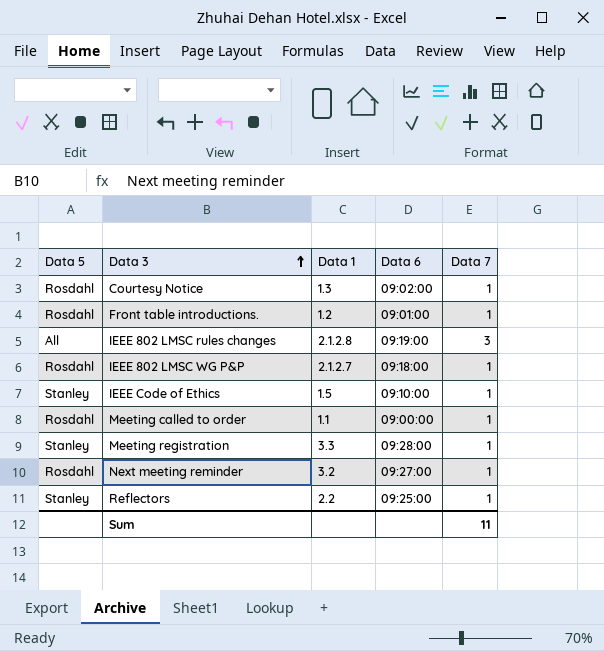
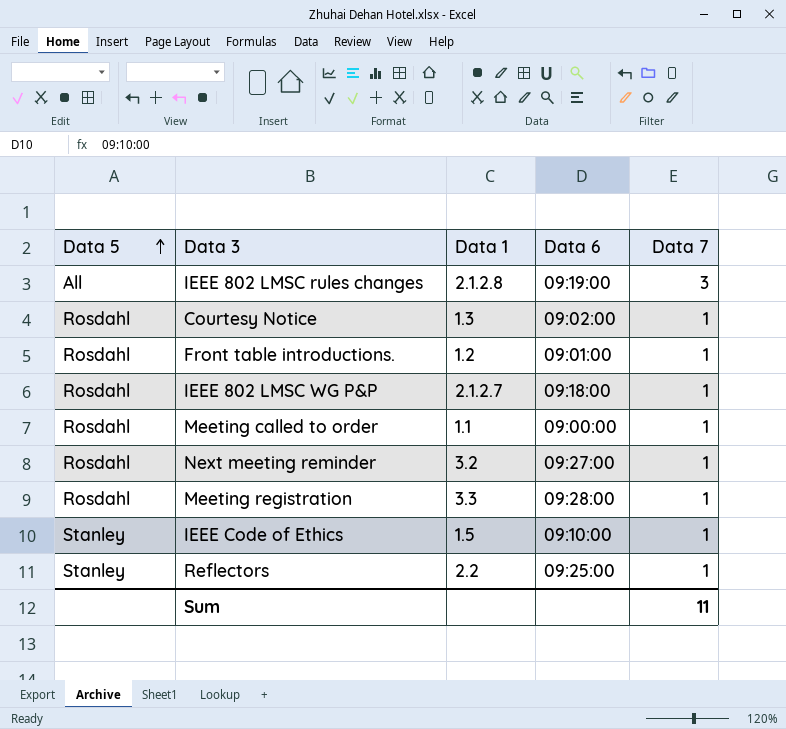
row order: Data 3 ascending -> Data 5 ascending
Meeting registration | Data 5: Stanley -> Rosdahl

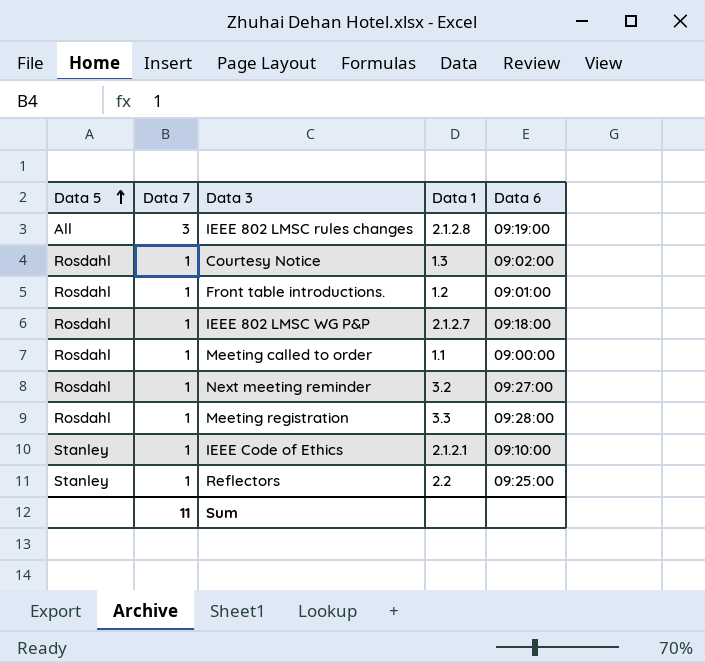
column Data 7 | position: 5 -> 2
IEEE Code of Ethics | Data 1: 1.5 -> 2.1.2.1

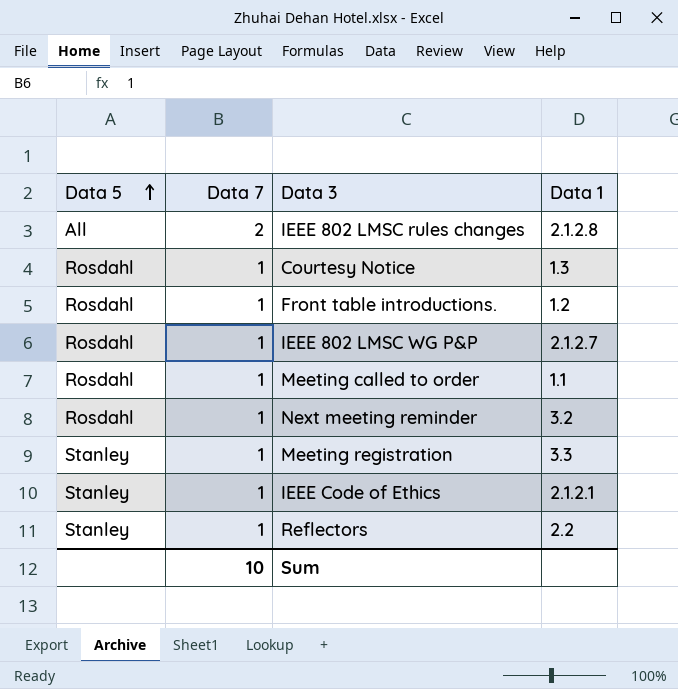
column Data 6 | position: 5 -> none
IEEE 802 LMSC rules changes | Data 7: 3 -> 2
Meeting registration | Data 5: Rosdahl -> Stanley
Sum | Data 7: 11 -> 10

